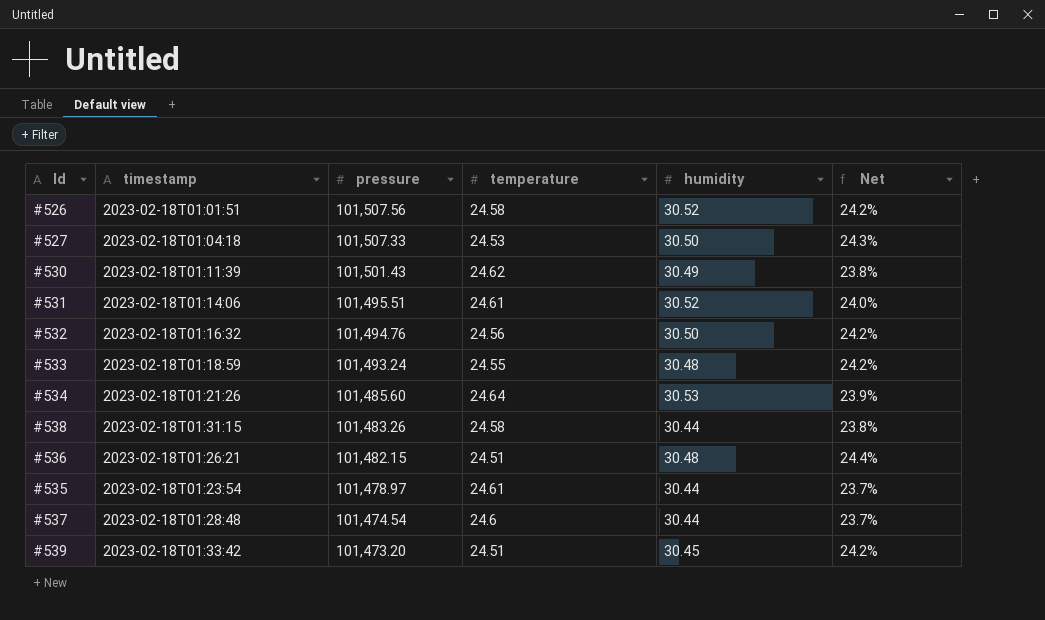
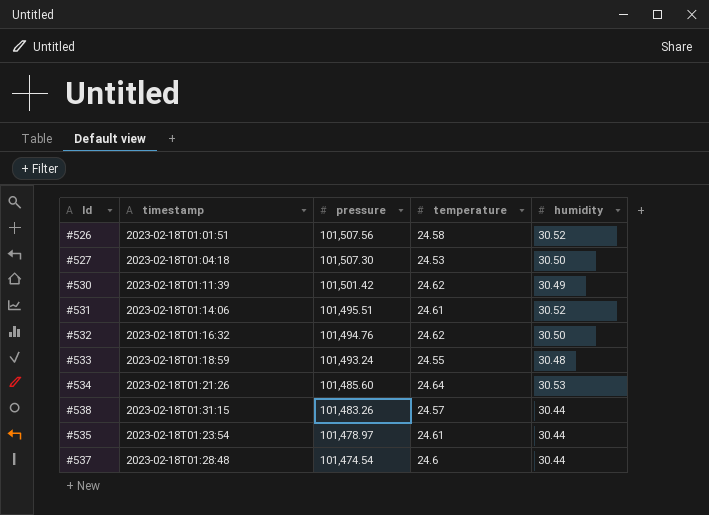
column Net | formula: ([humidity] - [temperature]) / [temperature] -> none
row #536: 2023-02-18T01:26:21 | 101,482.15 | 24.51 | 30.48 | 24.4% -> none
row #539: 2023-02-18T01:33:42 | 101,473.20 | 24.51 | 30.45 | 24.2% -> none
#527 | pressure: 101,507.33 -> 101,507.30
#530 | pressure: 101,501.43 -> 101,501.42
#532 | temperature: 24.56 -> 24.62
#538 | temperature: 24.58 -> 24.57

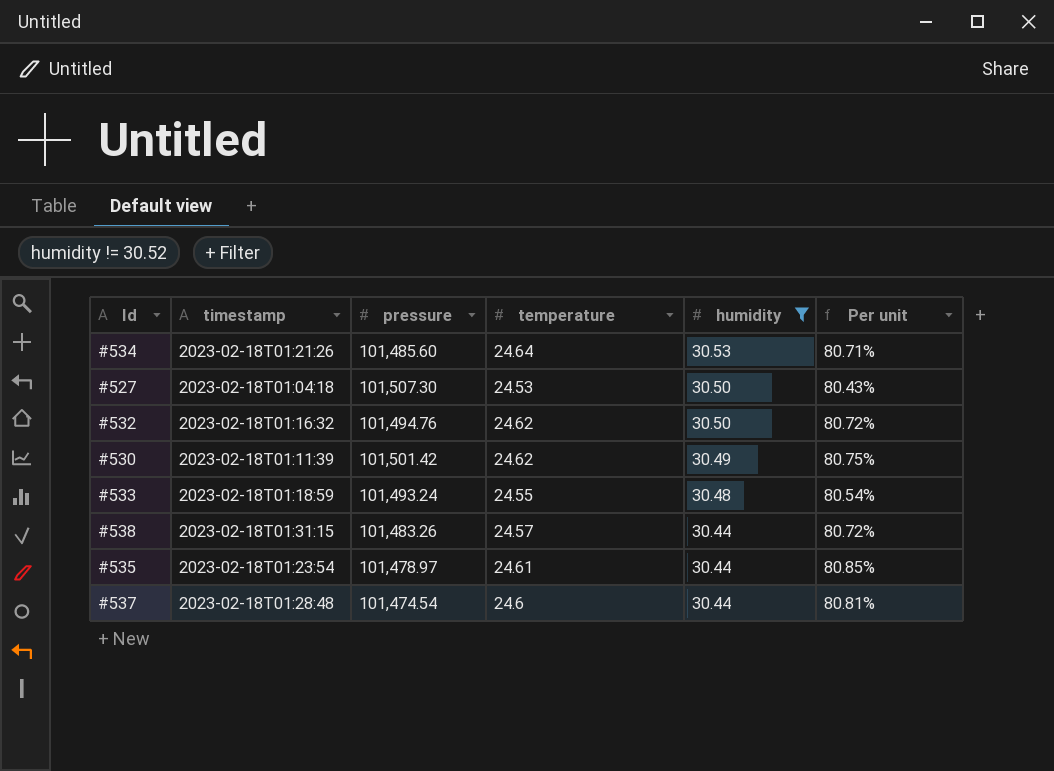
filter: none -> humidity != 30.52
row order: pressure descending -> humidity descending
column Per unit | formula: none -> [temperature] / [humidity]

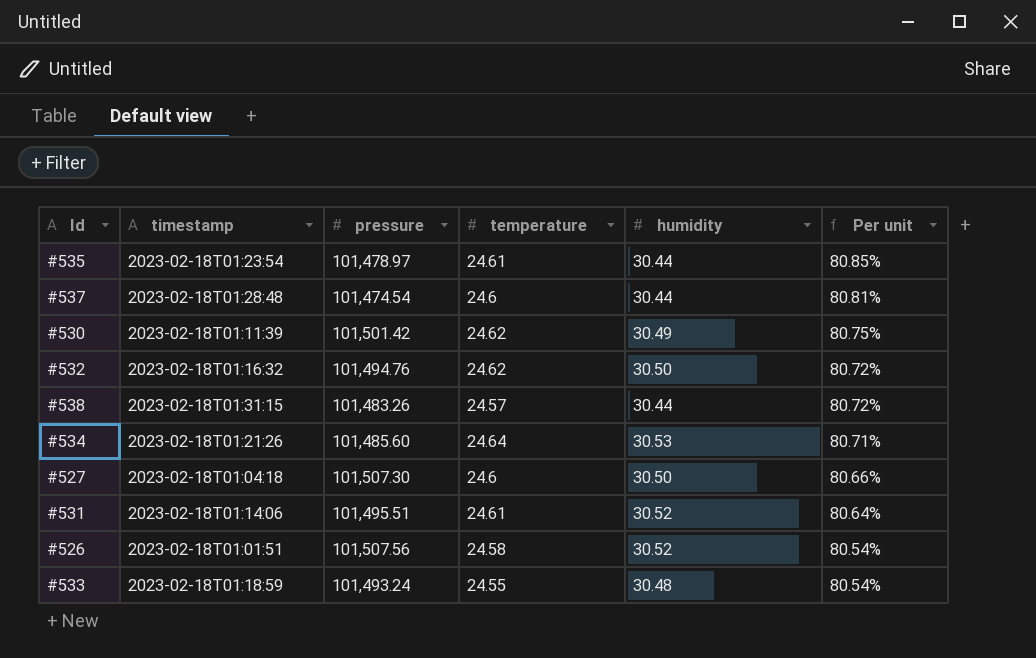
filter: humidity != 30.52 -> none
row order: humidity descending -> Per unit descending
#527 | temperature: 24.53 -> 24.6
#527 | Per unit: 80.43% -> 80.66%

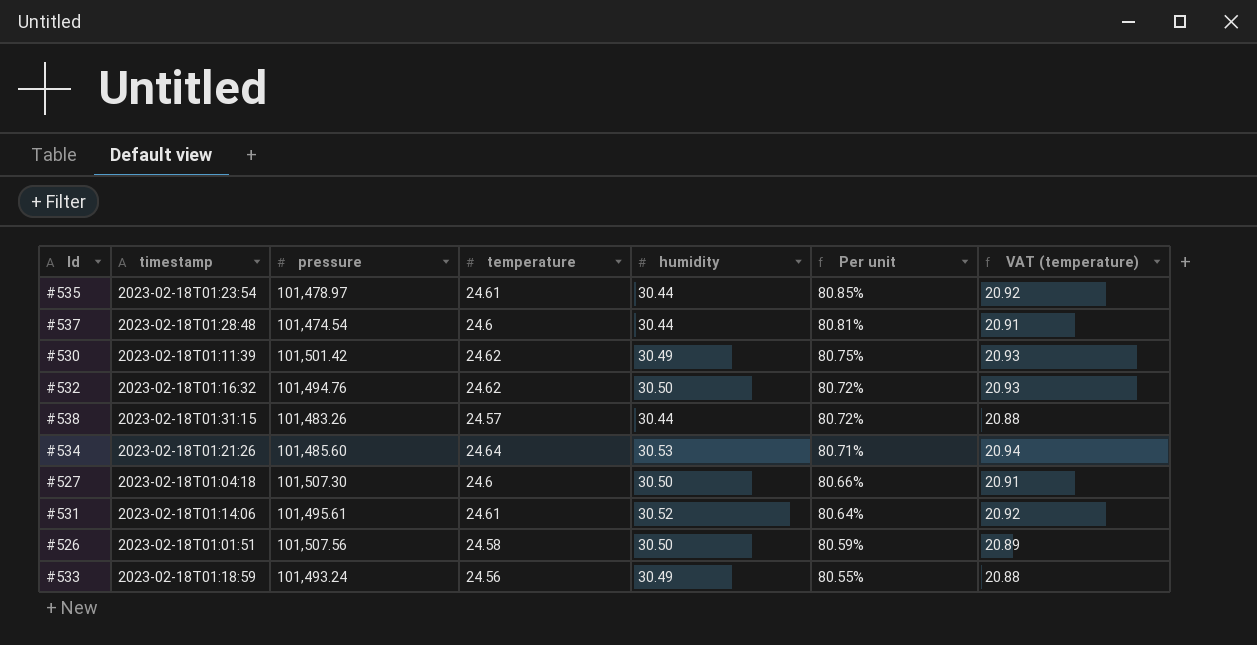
column VAT (temperature) | formula: none -> [temperature] * 0.85
#531 | pressure: 101,495.51 -> 101,495.61
#526 | humidity: 30.52 -> 30.50
#526 | Per unit: 80.54% -> 80.59%
#533 | temperature: 24.55 -> 24.56
#533 | humidity: 30.48 -> 30.49
#533 | Per unit: 80.54% -> 80.55%

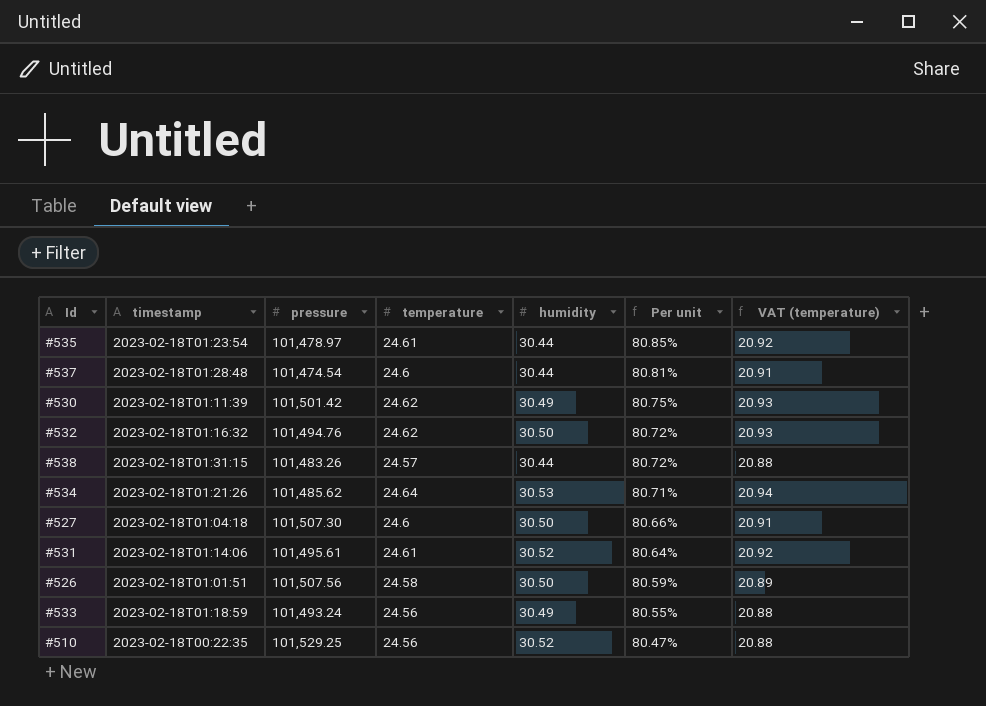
#534 | pressure: 101,485.60 -> 101,485.62
row #510: none -> 2023-02-18T00:22:35 | 101,529.25 | 24.56 | 30.52 | 80.47% | 20.88

